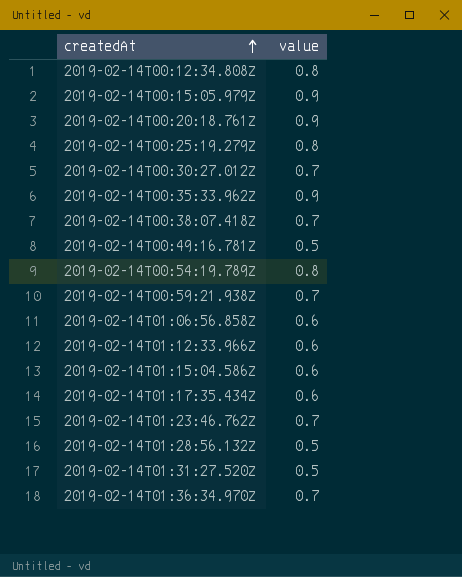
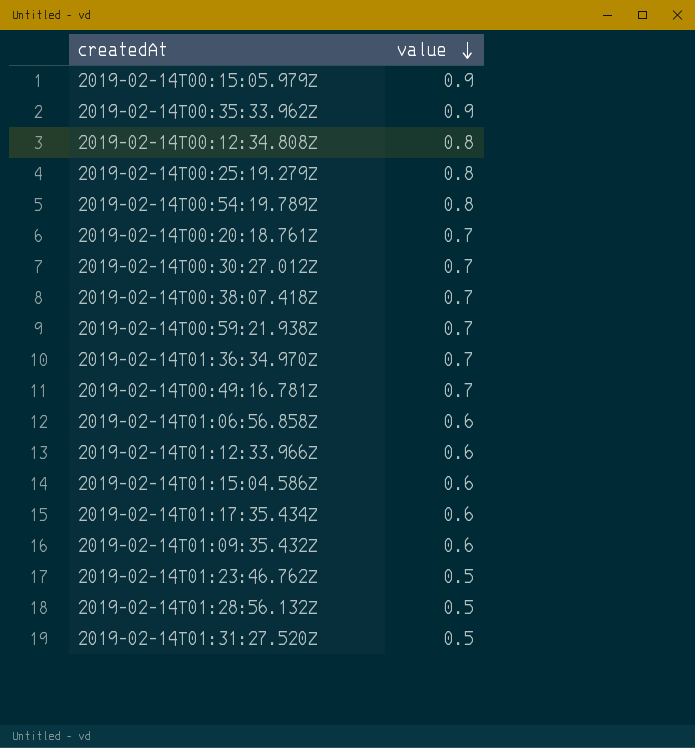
row order: createdAt ascending -> value descending
2019-02-14T00:20:18.761Z | value: 0.9 -> 0.7
2019-02-14T00:49:16.781Z | value: 0.5 -> 0.7
row 2019-02-14T01:09:35.432Z: none -> 0.6
2019-02-14T01:23:46.762Z | value: 0.7 -> 0.5

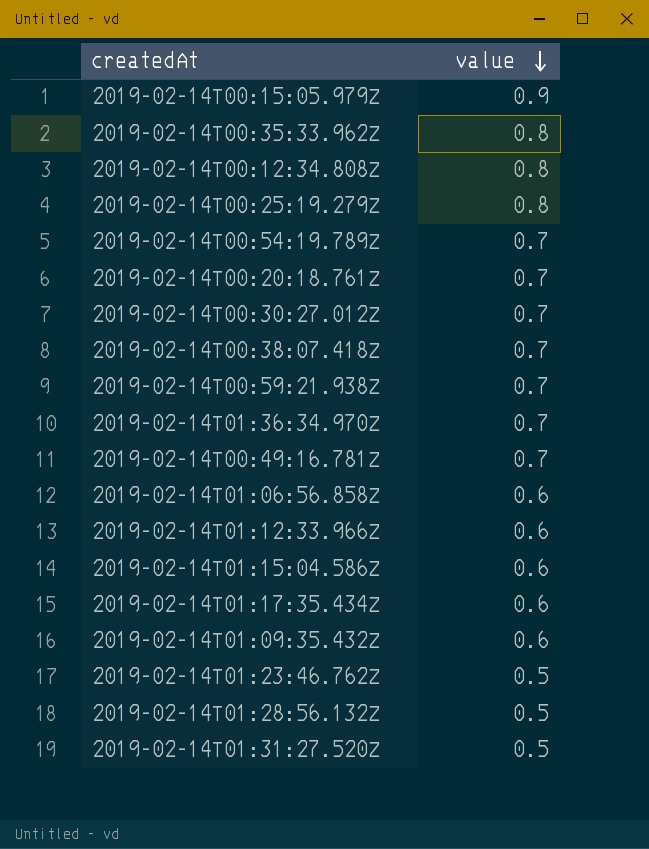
2019-02-14T00:35:33.962Z | value: 0.9 -> 0.8
2019-02-14T00:54:19.789Z | value: 0.8 -> 0.7

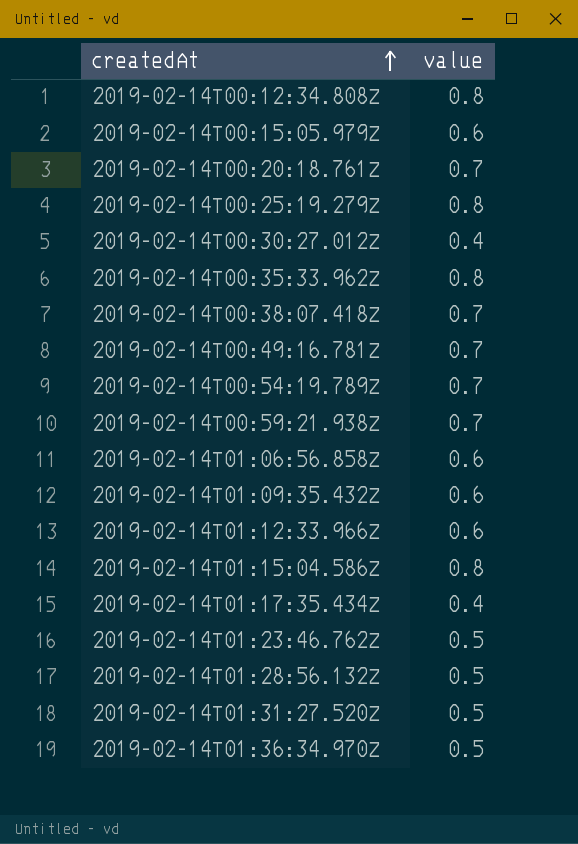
row order: value descending -> createdAt ascending
2019-02-14T00:15:05.979Z | value: 0.9 -> 0.6
2019-02-14T00:30:27.012Z | value: 0.7 -> 0.4
2019-02-14T01:15:04.586Z | value: 0.6 -> 0.8
2019-02-14T01:17:35.434Z | value: 0.6 -> 0.4
2019-02-14T01:36:34.970Z | value: 0.7 -> 0.5

